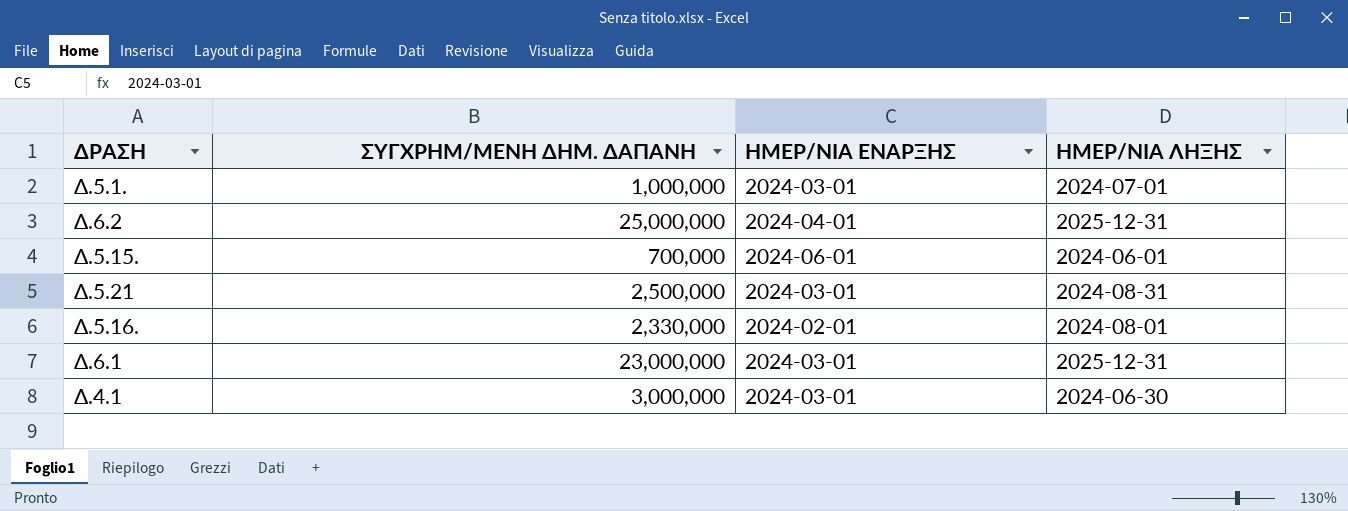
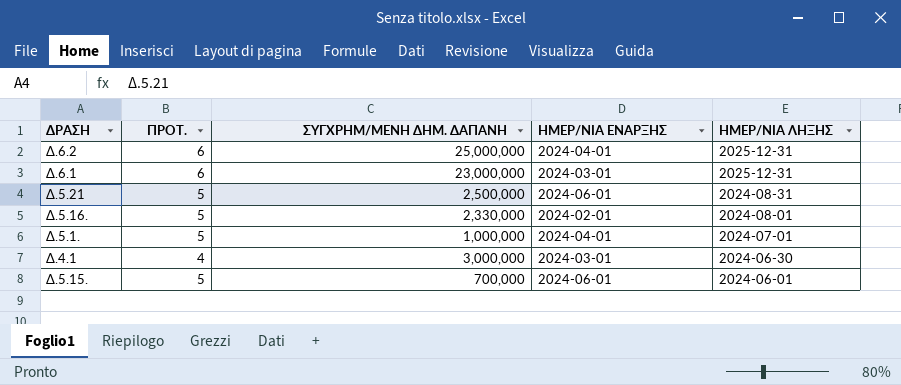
row order: none -> ΗΜΕΡ/ΝΙΑ ΛΗΞΗΣ descending
column ΠΡΟΤ. | position: none -> 2
Δ.5.21 | ΗΜΕΡ/ΝΙΑ ΕΝΑΡΞΗΣ: 2024-03-01 -> 2024-06-01
Δ.5.1. | ΗΜΕΡ/ΝΙΑ ΕΝΑΡΞΗΣ: 2024-03-01 -> 2024-04-01

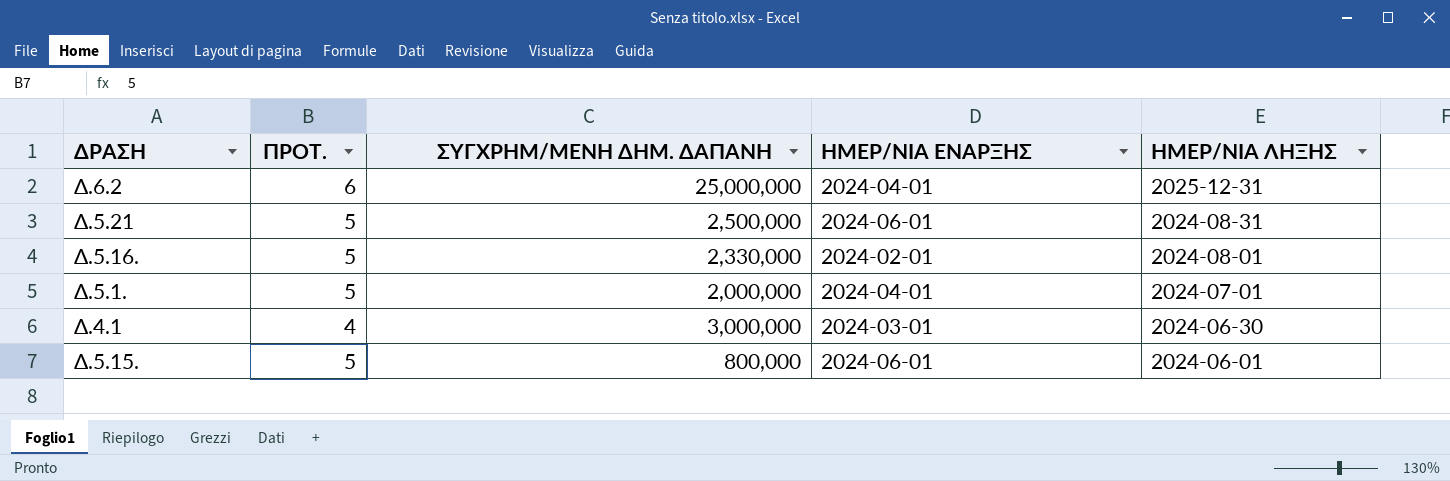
row Δ.6.1: 6 | 23,000,000 | 2024-03-01 | 2025-12-31 -> none
Δ.5.1. | ΣΥΓΧΡΗΜ/ΜΕΝΗ ΔΗΜ. ΔΑΠΑΝΗ: 1,000,000 -> 2,000,000
Δ.5.15. | ΣΥΓΧΡΗΜ/ΜΕΝΗ ΔΗΜ. ΔΑΠΑΝΗ: 700,000 -> 800,000

